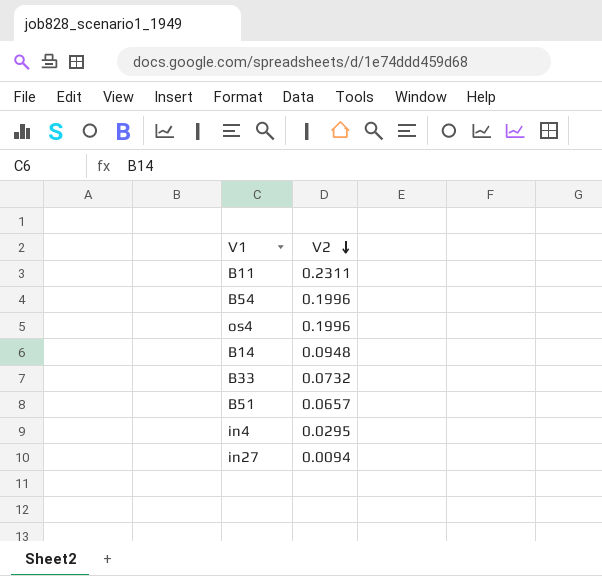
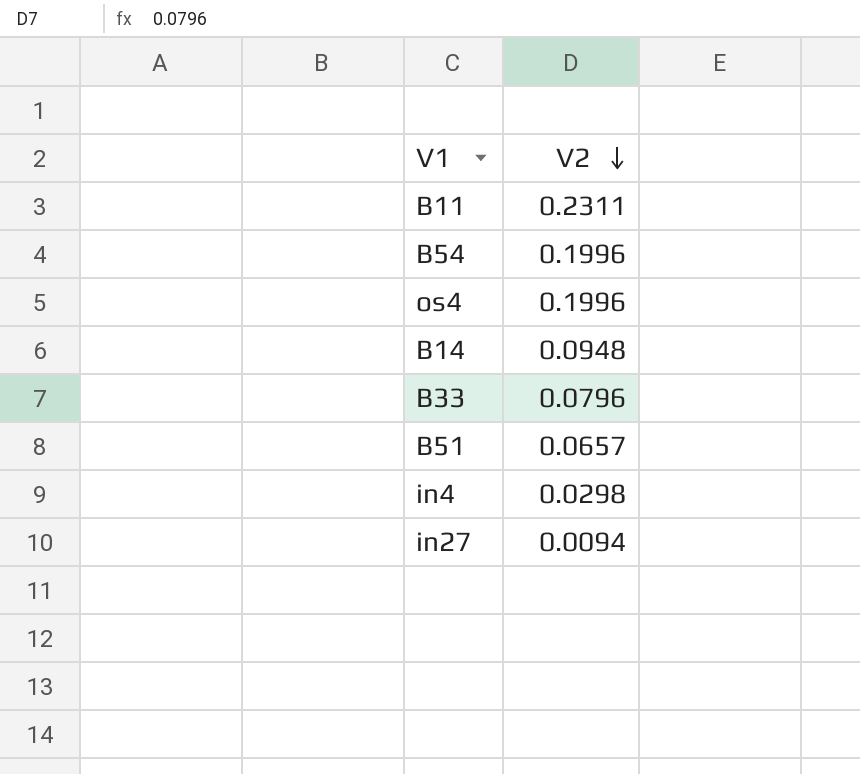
B33 | V2: 0.0732 -> 0.0796
in4 | V2: 0.0295 -> 0.0298

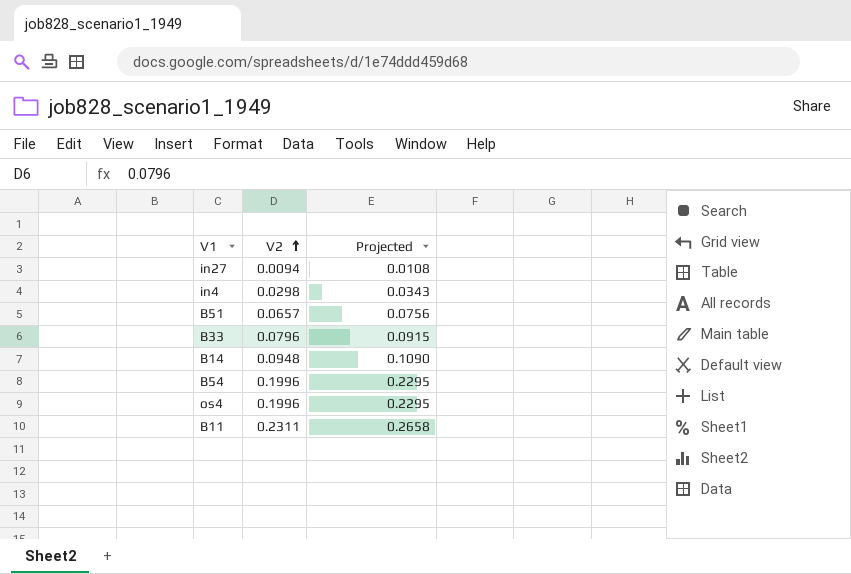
row order: V2 descending -> V2 ascending
column Projected | formula: none -> [V2] * 1.15

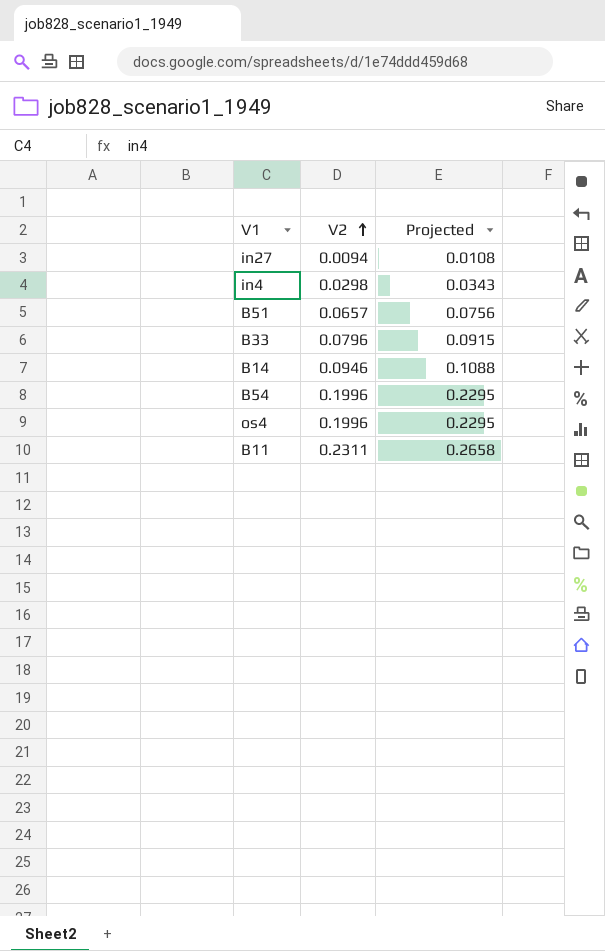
B14 | V2: 0.0948 -> 0.0946
B14 | Projected: 0.1090 -> 0.1088

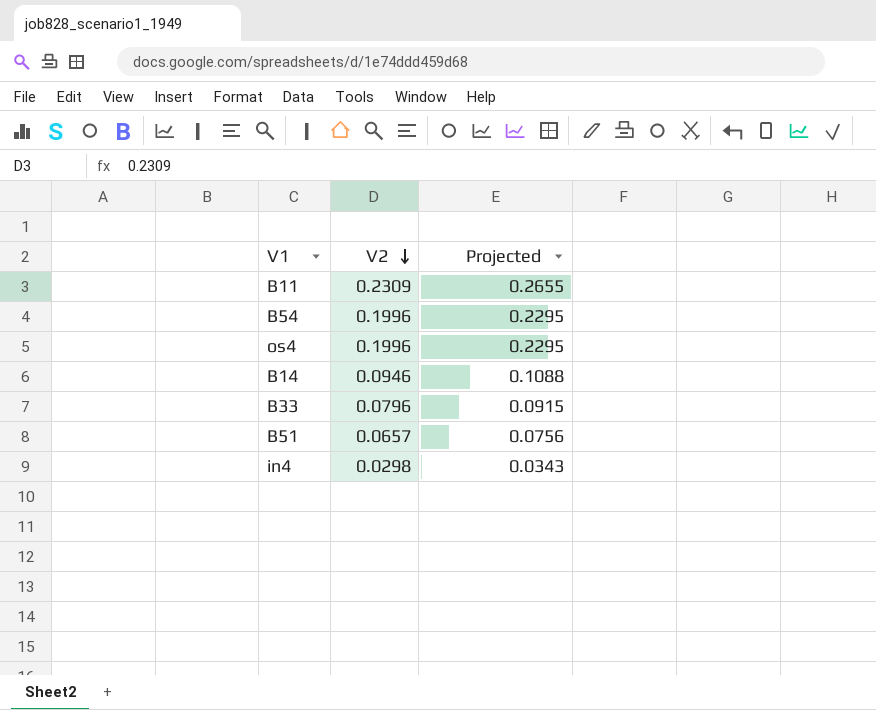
row order: V2 ascending -> V2 descending
row in27: 0.0094 | 0.0108 -> none
B11 | V2: 0.2311 -> 0.2309
B11 | Projected: 0.2658 -> 0.2655

